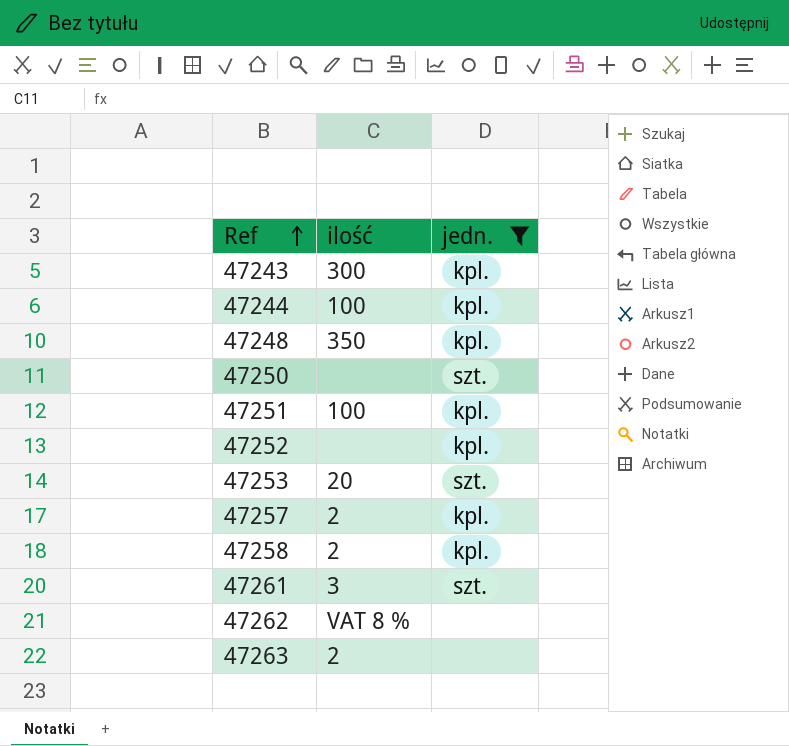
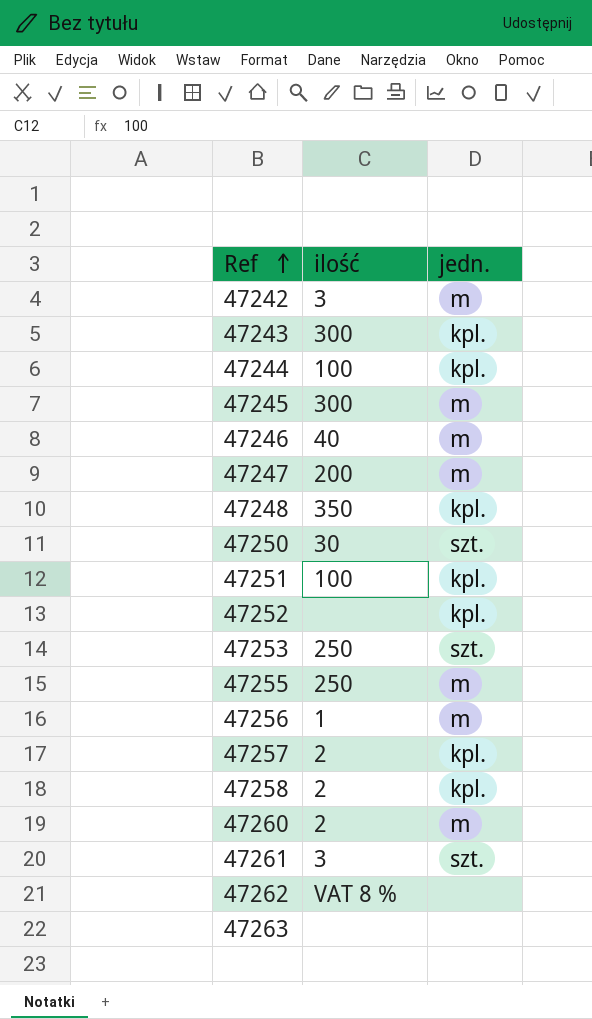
filter: jedn. != m -> none
47250 | ilość: none -> 30
47253 | ilość: 20 -> 250
47263 | ilość: 2 -> none

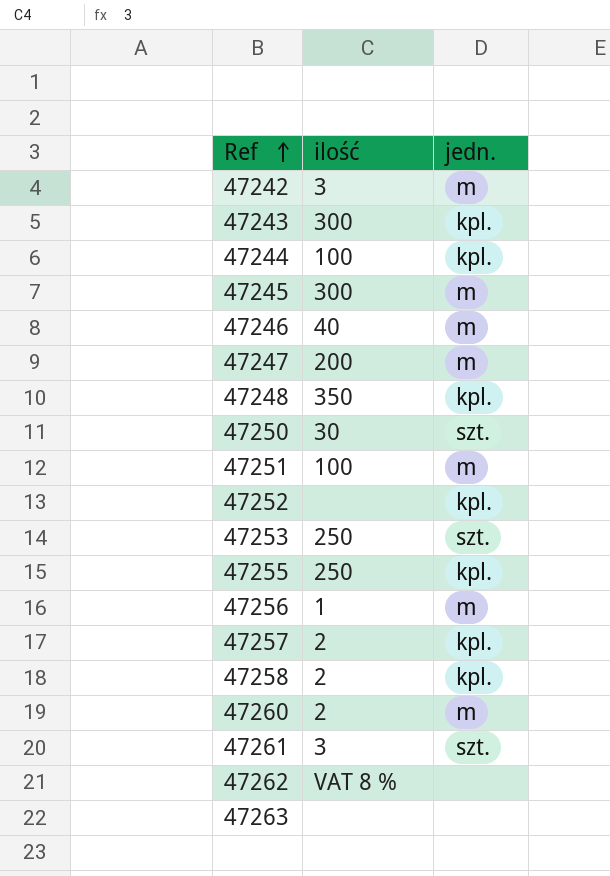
47251 | jedn.: kpl. -> m
47255 | jedn.: m -> kpl.

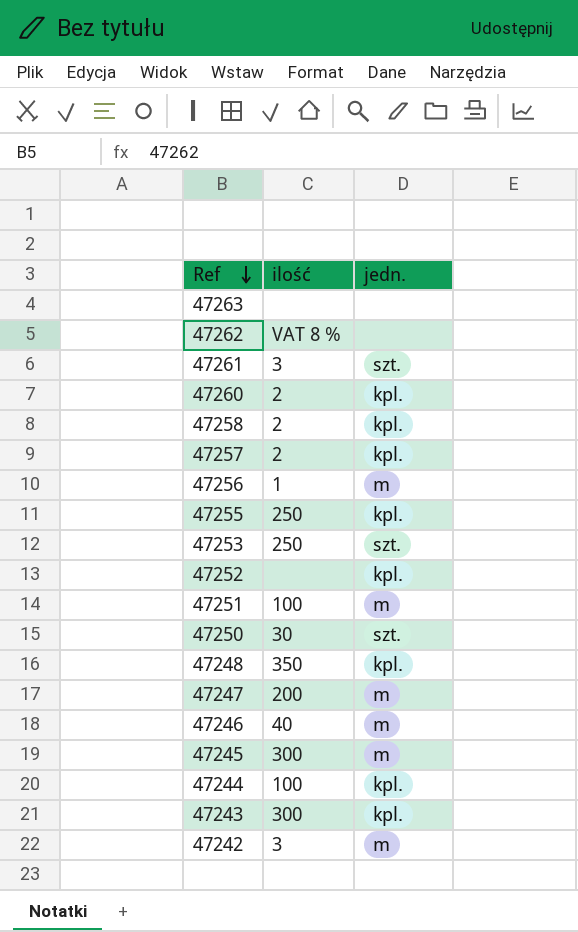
row order: Ref ascending -> Ref descending
47260 | jedn.: m -> kpl.

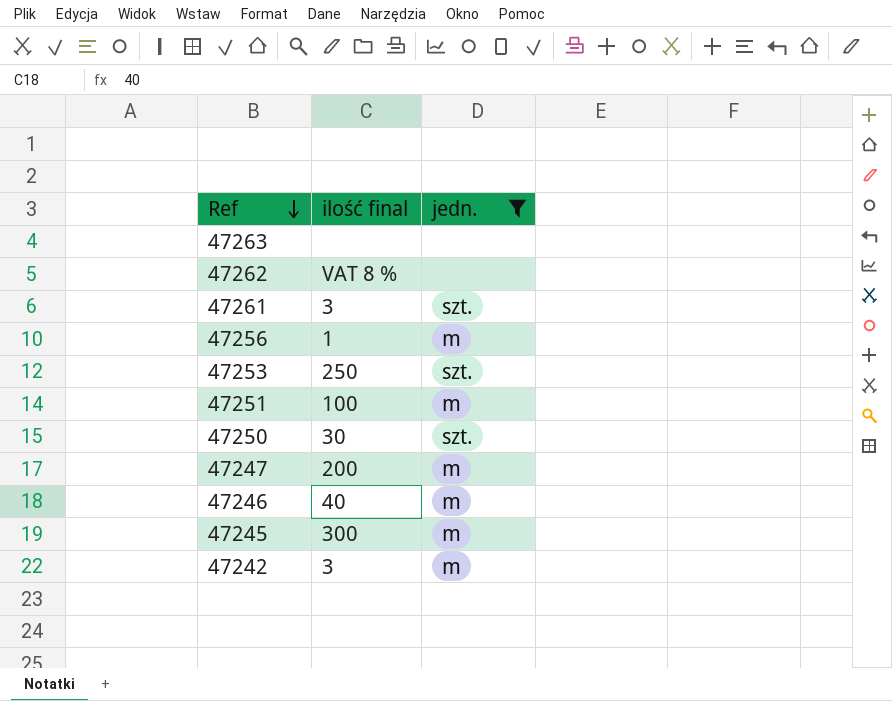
filter: none -> jedn. != kpl.
column name: ilość -> ilość final

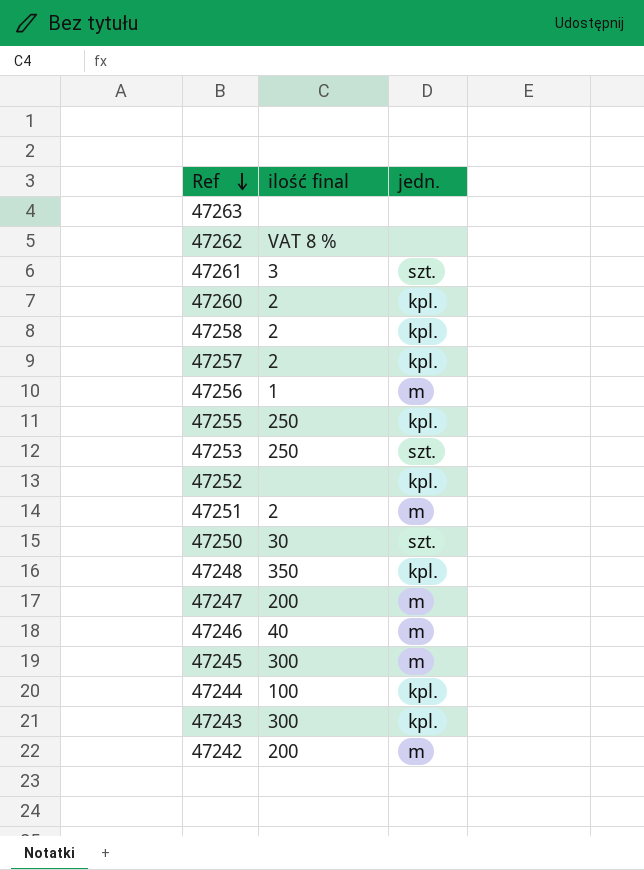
filter: jedn. != kpl. -> none
47251 | ilość final: 100 -> 2
47242 | ilość final: 3 -> 200

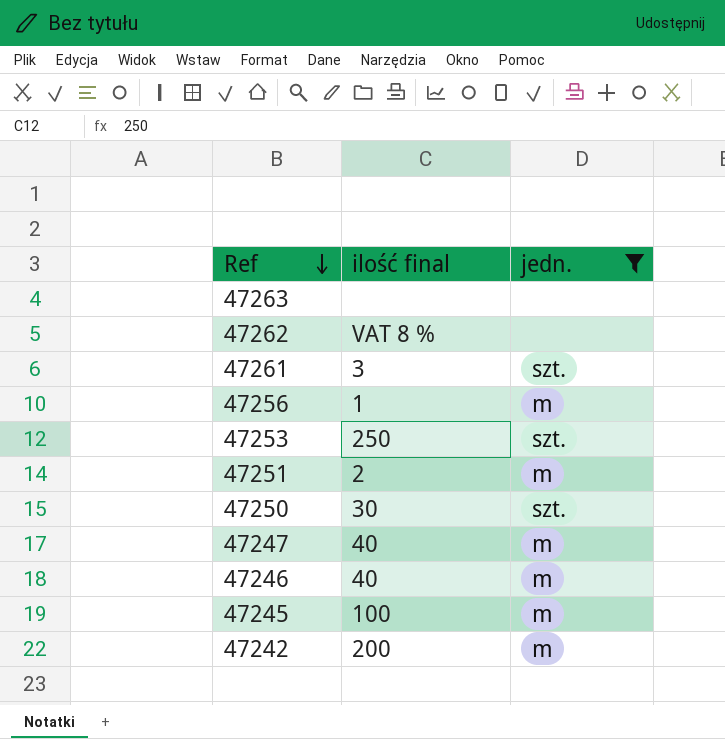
filter: none -> jedn. != kpl.
47247 | ilość final: 200 -> 40
47245 | ilość final: 300 -> 100

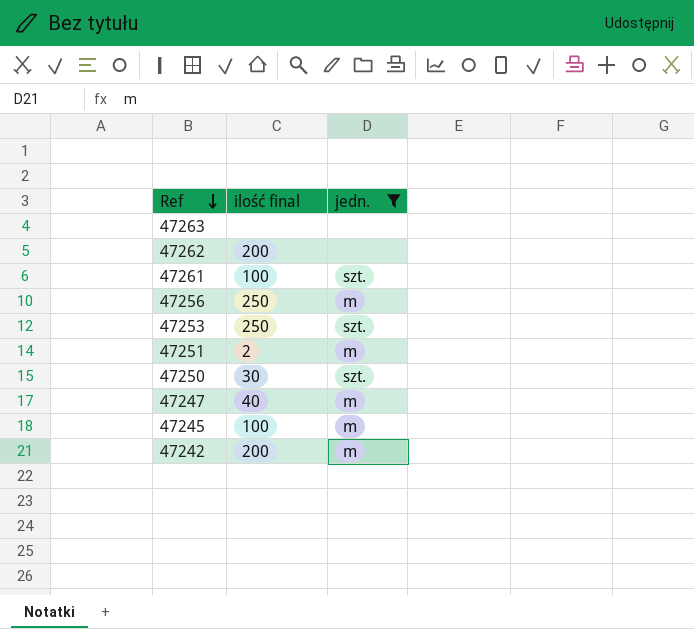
row 47246: 40 | m -> none
47262 | ilość final: VAT 8 % -> 200
47261 | ilość final: 3 -> 100
47256 | ilość final: 1 -> 250

